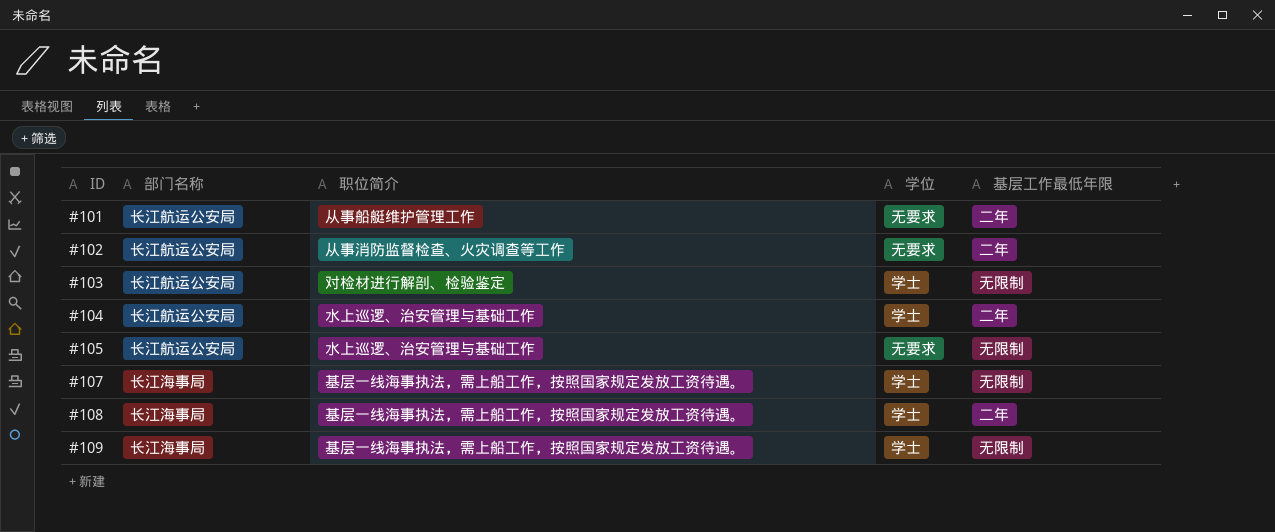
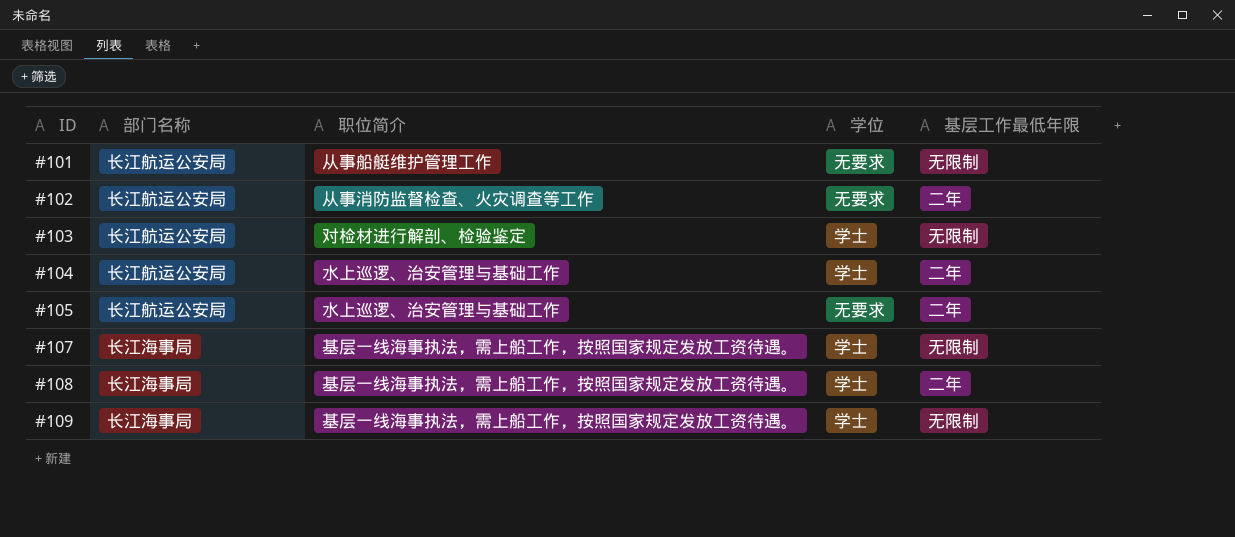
#101 | 基层工作最低年限: 二年 -> 无限制
#105 | 基层工作最低年限: 无限制 -> 二年

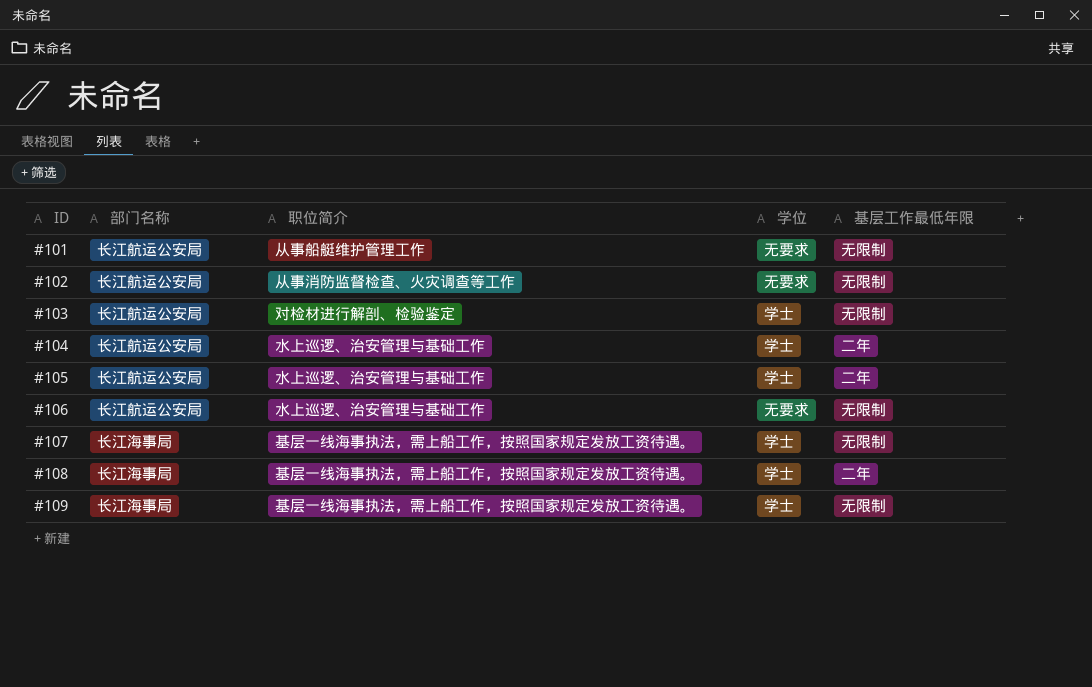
#102 | 基层工作最低年限: 二年 -> 无限制
#105 | 学位: 无要求 -> 学士
row #106: none -> 长江航运公安局 | 水上巡逻、治安管理与基础工作 | 无要求 | 无限制

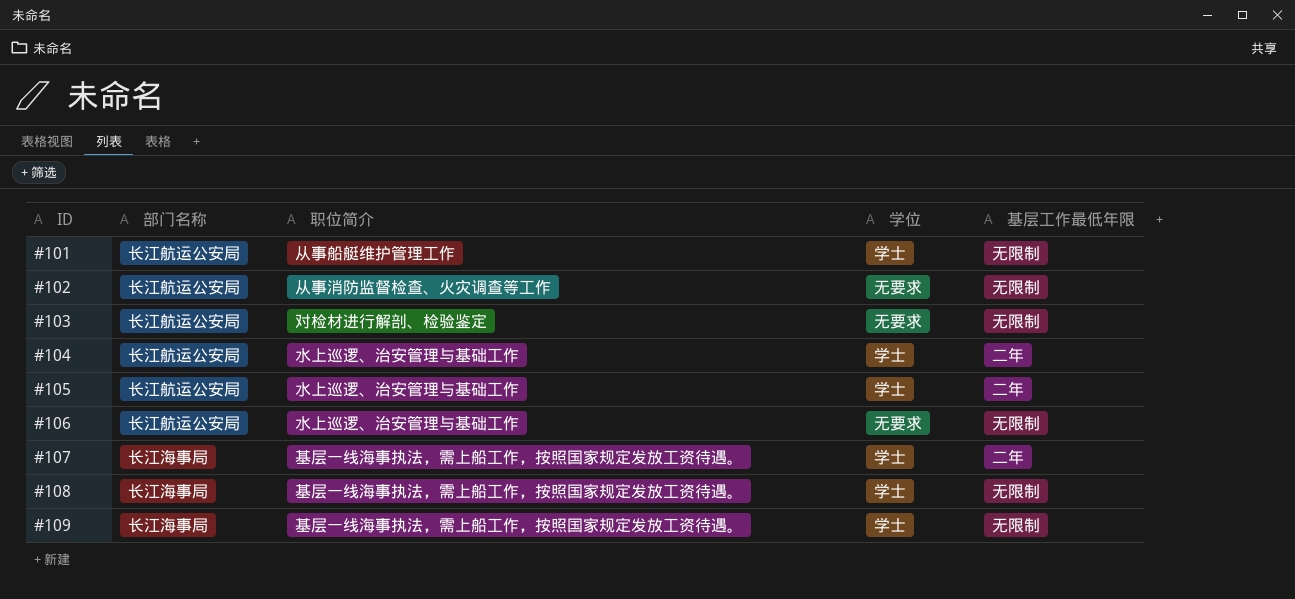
#101 | 学位: 无要求 -> 学士
#103 | 学位: 学士 -> 无要求
#107 | 基层工作最低年限: 无限制 -> 二年
#108 | 基层工作最低年限: 二年 -> 无限制

